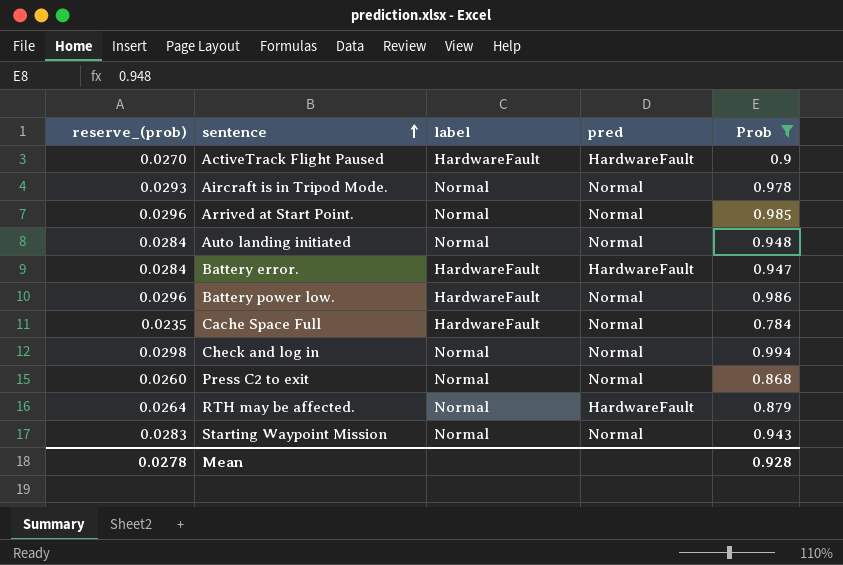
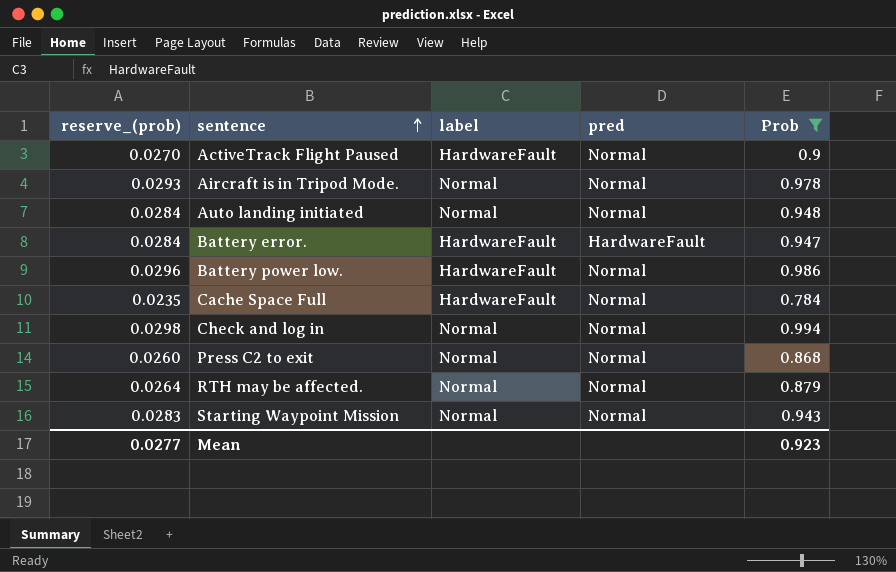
row Arrived at Start Point.: 0.0296 | Normal | Normal | 0.985 -> none
ActiveTrack Flight Paused | pred: HardwareFault -> Normal
RTH may be affected. | pred: HardwareFault -> Normal
Mean | reserve_(prob): 0.0278 -> 0.0277
Mean | Prob: 0.928 -> 0.923

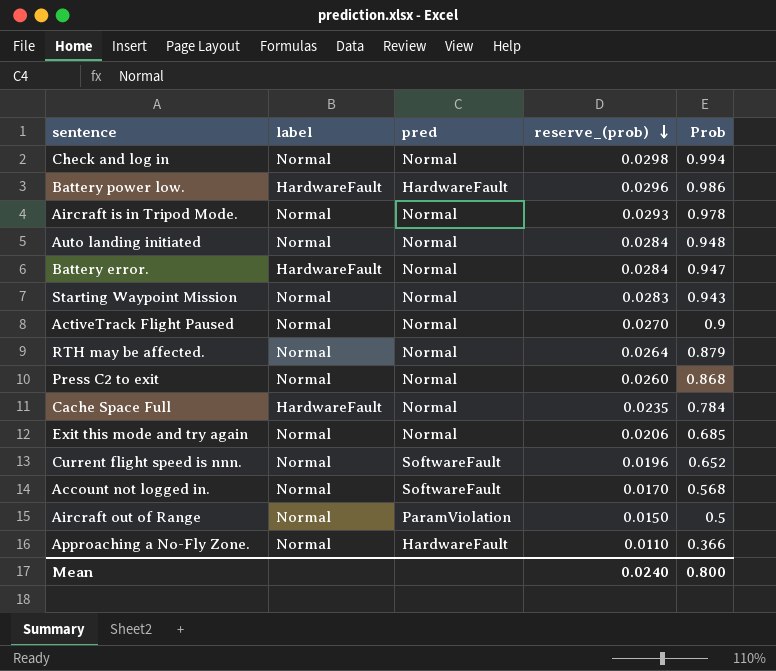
filter: Prob >= 0.784 -> none
row order: sentence ascending -> reserve_(prob) descending
column reserve_(prob) | position: 1 -> 4
Battery power low. | pred: Normal -> HardwareFault
Battery error. | pred: HardwareFault -> Normal
ActiveTrack Flight Paused | label: HardwareFault -> Normal
Mean | reserve_(prob): 0.0277 -> 0.0240
Mean | Prob: 0.923 -> 0.800

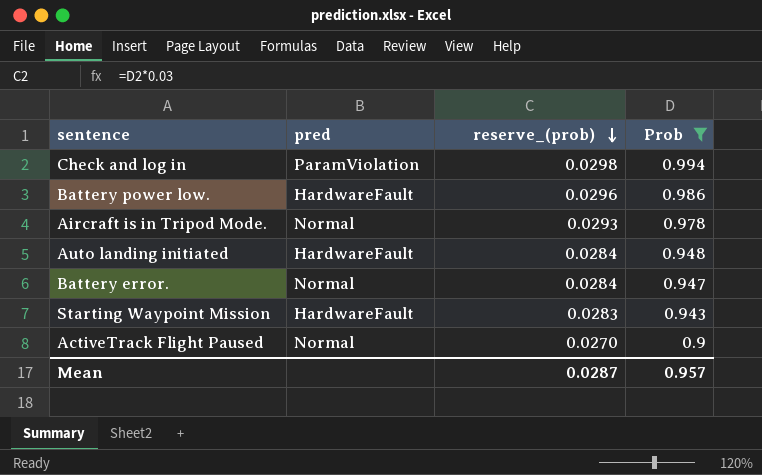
filter: none -> Prob >= 0.9
column label | position: 2 -> none
Check and log in | pred: Normal -> ParamViolation
Auto landing initiated | pred: Normal -> HardwareFault
Starting Waypoint Mission | pred: Normal -> HardwareFault
Mean | reserve_(prob): 0.0240 -> 0.0287
Mean | Prob: 0.800 -> 0.957

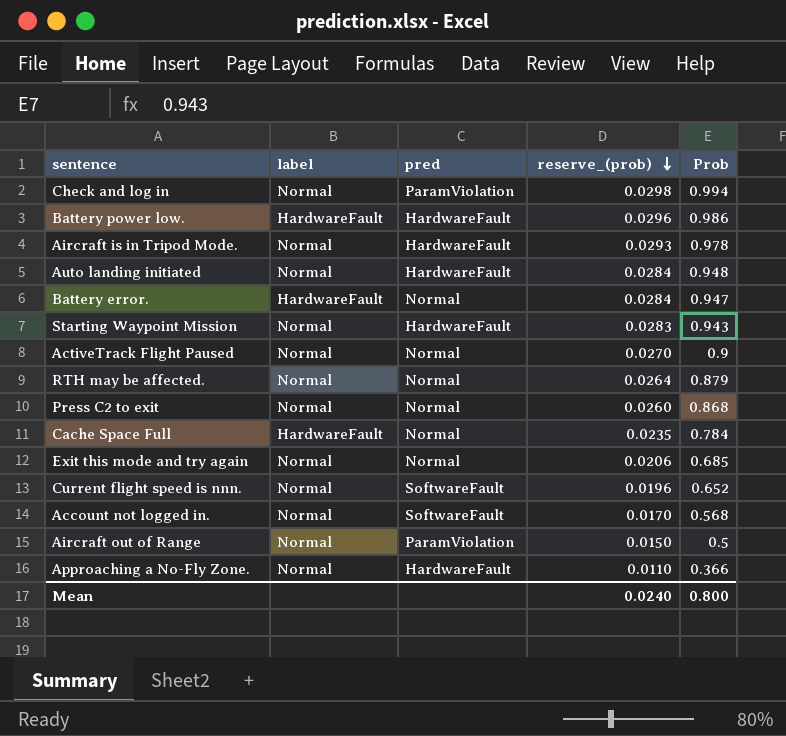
filter: Prob >= 0.9 -> none
column label | position: none -> 2
Aircraft is in Tripod Mode. | pred: Normal -> HardwareFault
Mean | reserve_(prob): 0.0287 -> 0.0240
Mean | Prob: 0.957 -> 0.800

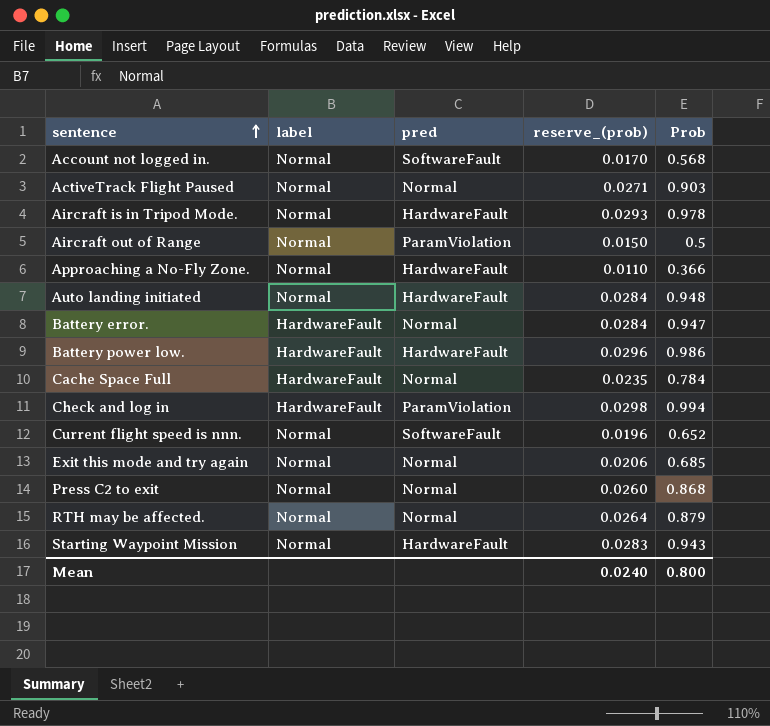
row order: reserve_(prob) descending -> sentence ascending
ActiveTrack Flight Paused | reserve_(prob): 0.0270 -> 0.0271
ActiveTrack Flight Paused | Prob: 0.9 -> 0.903
Check and log in | label: Normal -> HardwareFault

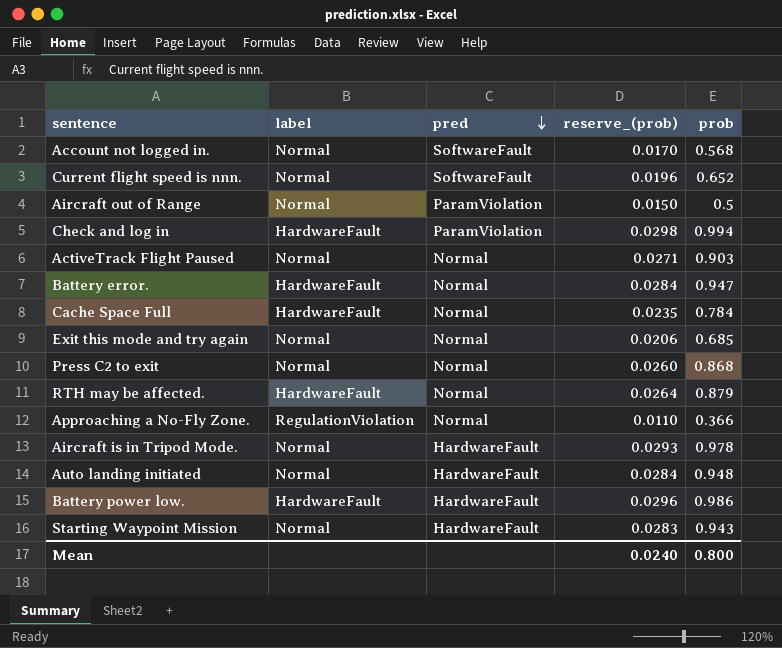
row order: sentence ascending -> pred descending
column name: Prob -> prob
RTH may be affected. | label: Normal -> HardwareFault
Approaching a No-Fly Zone. | label: Normal -> RegulationViolation
Approaching a No-Fly Zone. | pred: HardwareFault -> Normal

